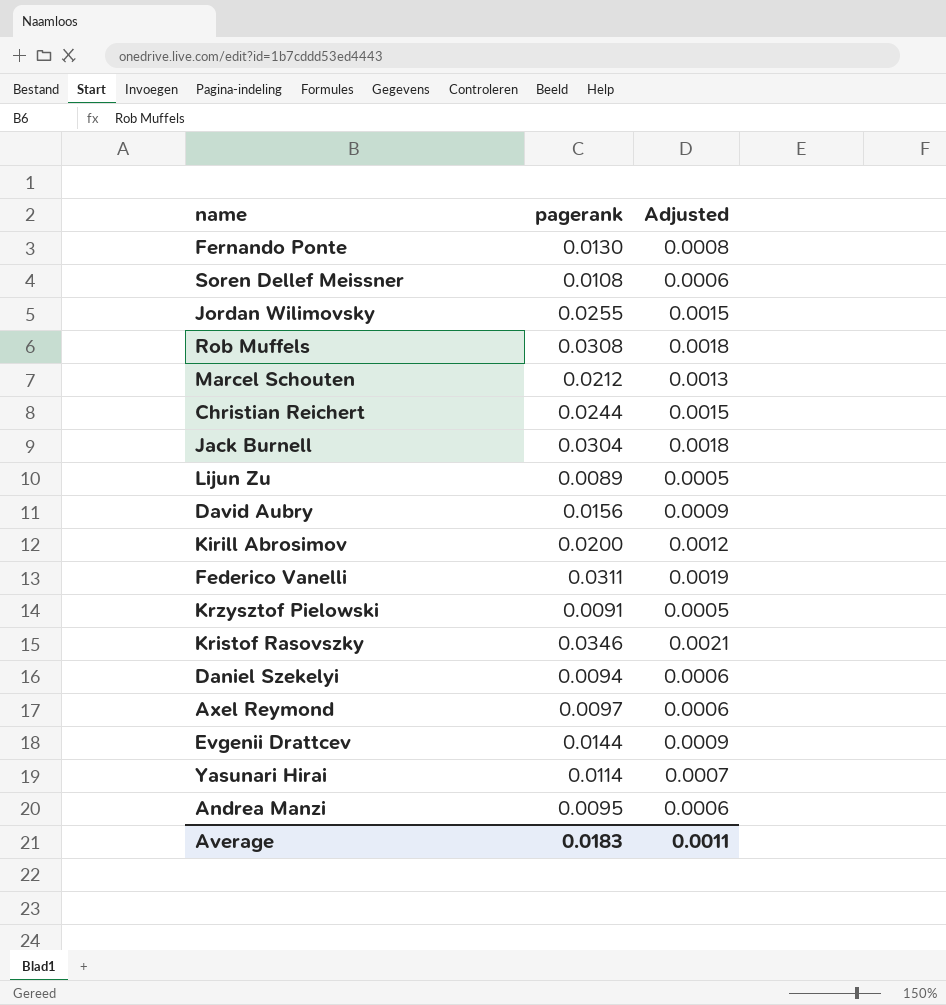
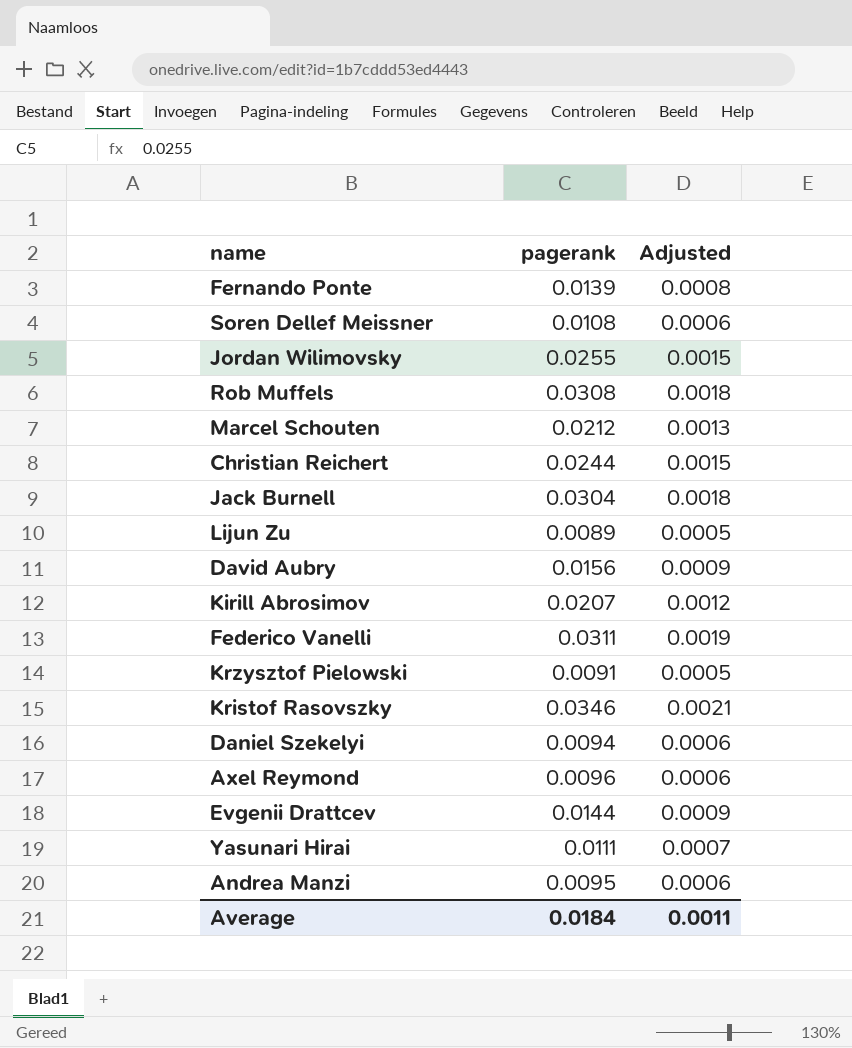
Fernando Ponte | pagerank: 0.0130 -> 0.0139
Kirill Abrosimov | pagerank: 0.0200 -> 0.0207
Axel Reymond | pagerank: 0.0097 -> 0.0096
Yasunari Hirai | pagerank: 0.0114 -> 0.0111
Average | pagerank: 0.0183 -> 0.0184

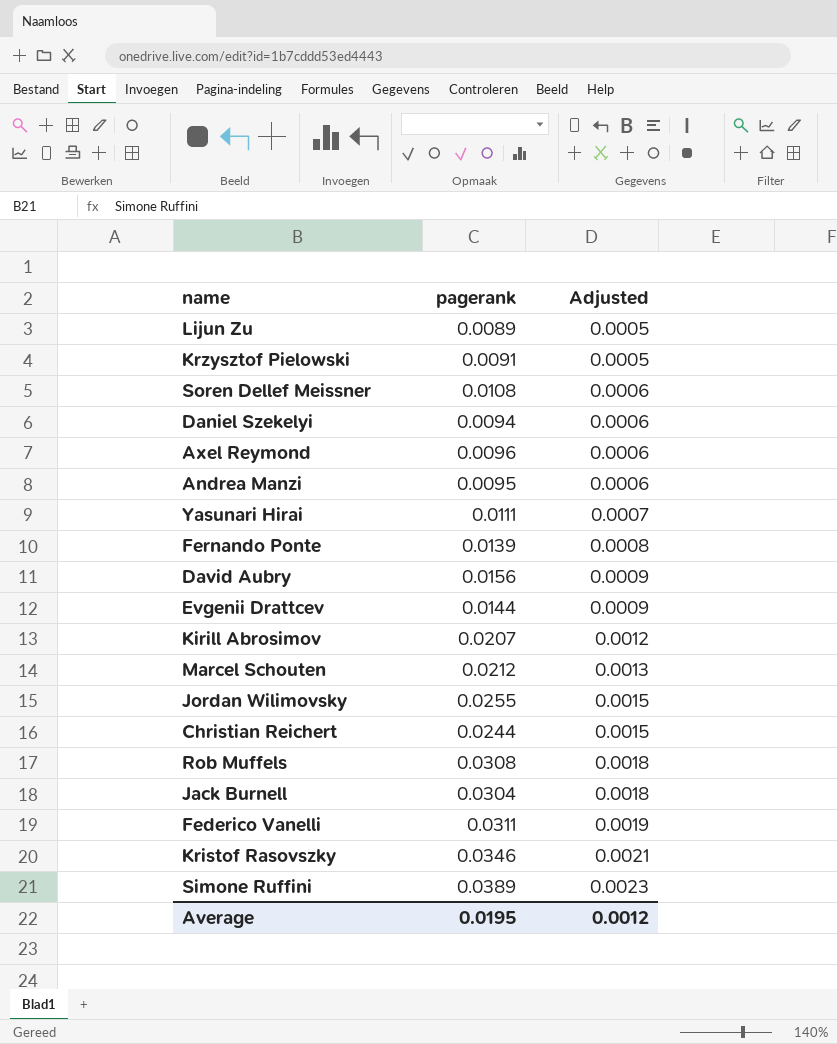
row order: none -> Adjusted ascending
row Simone Ruffini: none -> 0.0389 | 0.0023
Average | pagerank: 0.0184 -> 0.0195
Average | Adjusted: 0.0011 -> 0.0012

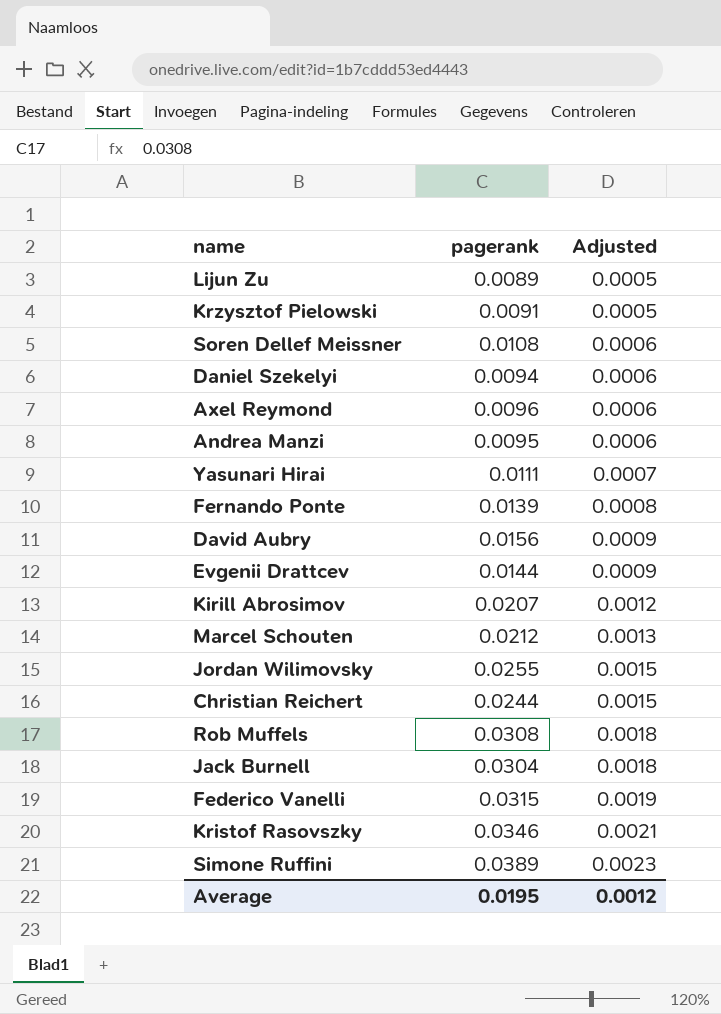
Federico Vanelli | pagerank: 0.0311 -> 0.0315

